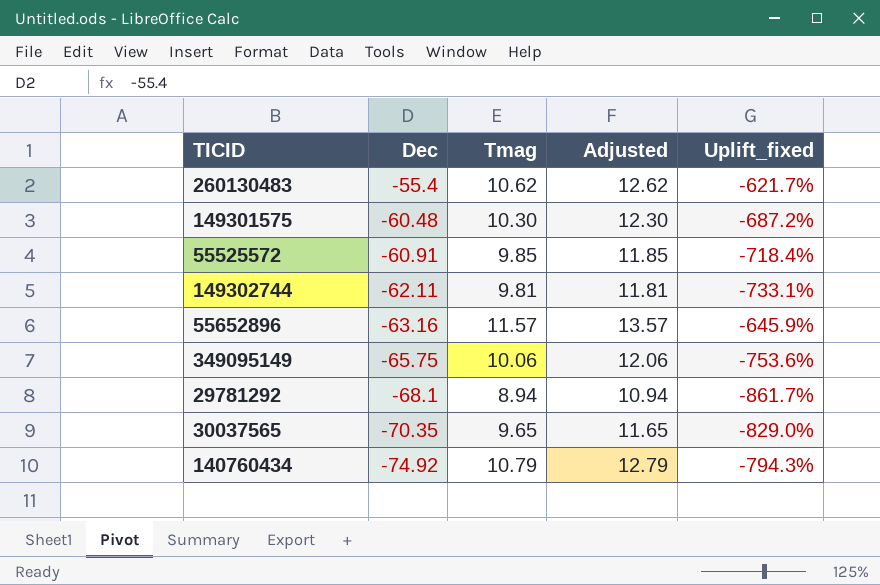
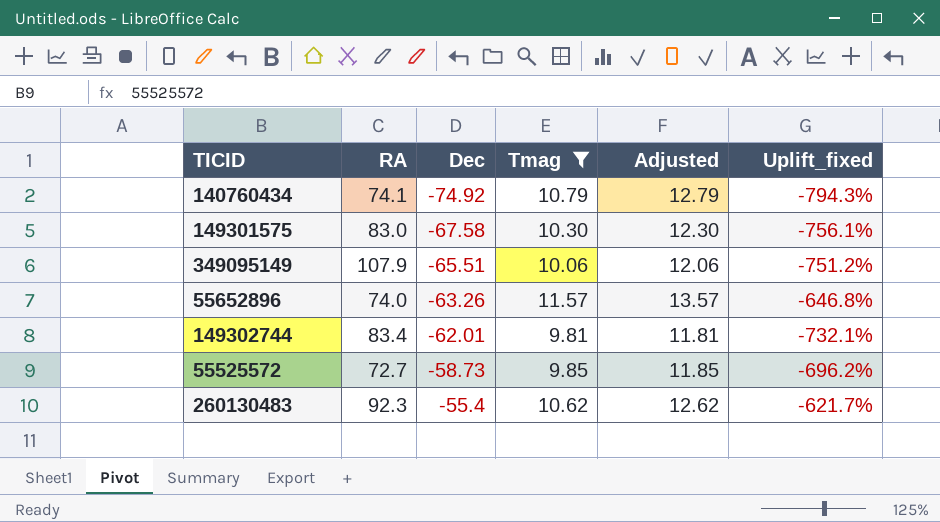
filter: none -> Tmag >= 9.81
row order: Dec descending -> Dec ascending
column RA | position: none -> 2
149301575 | Dec: -60.48 -> -67.58
149301575 | Uplift_fixed: -687.2% -> -756.1%
349095149 | Dec: -65.75 -> -65.51
349095149 | Uplift_fixed: -753.6% -> -751.2%
55652896 | Dec: -63.16 -> -63.26
55652896 | Uplift_fixed: -645.9% -> -646.8%
149302744 | Dec: -62.11 -> -62.01
149302744 | Uplift_fixed: -733.1% -> -732.1%
55525572 | Dec: -60.91 -> -58.73
55525572 | Uplift_fixed: -718.4% -> -696.2%

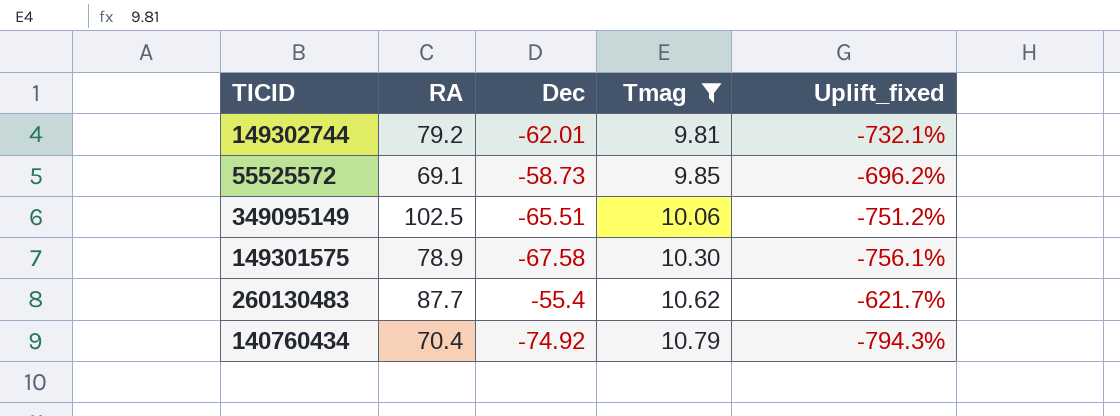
row order: Dec ascending -> Tmag ascending
column Adjusted | formula: [Tmag] + 2 -> none
row 55652896: 74.0 | -63.26 | 11.57 | 13.57 | -646.8% -> none
149302744 | RA: 83.4 -> 79.2
55525572 | RA: 72.7 -> 69.1
349095149 | RA: 107.9 -> 102.5
149301575 | RA: 83.0 -> 78.9
260130483 | RA: 92.3 -> 87.7
140760434 | RA: 74.1 -> 70.4

